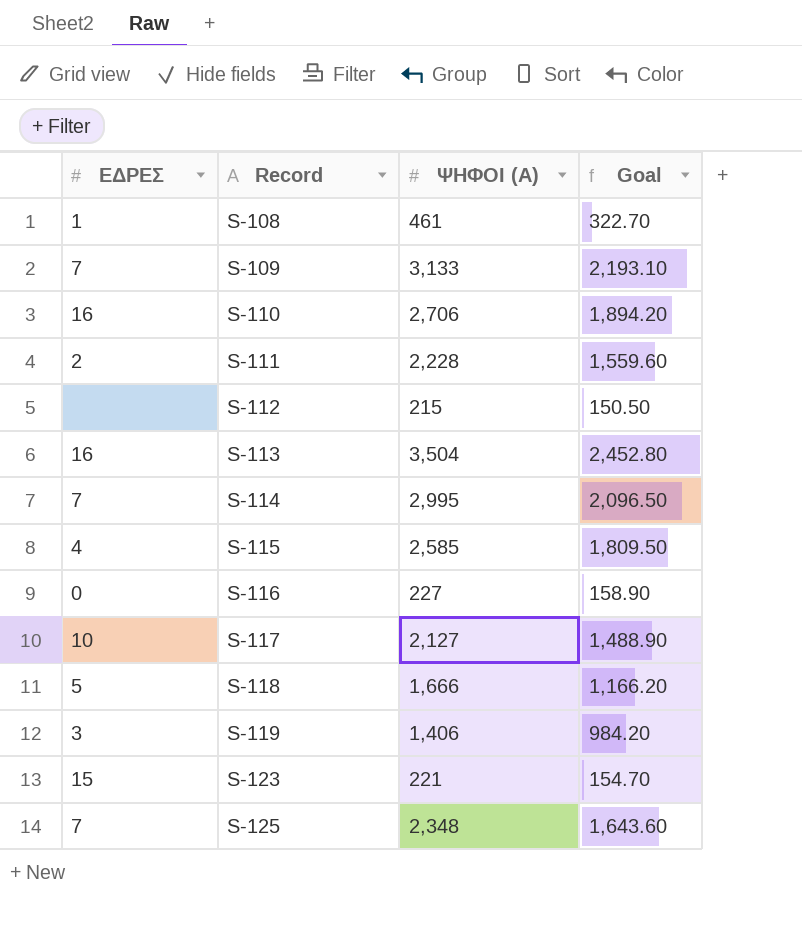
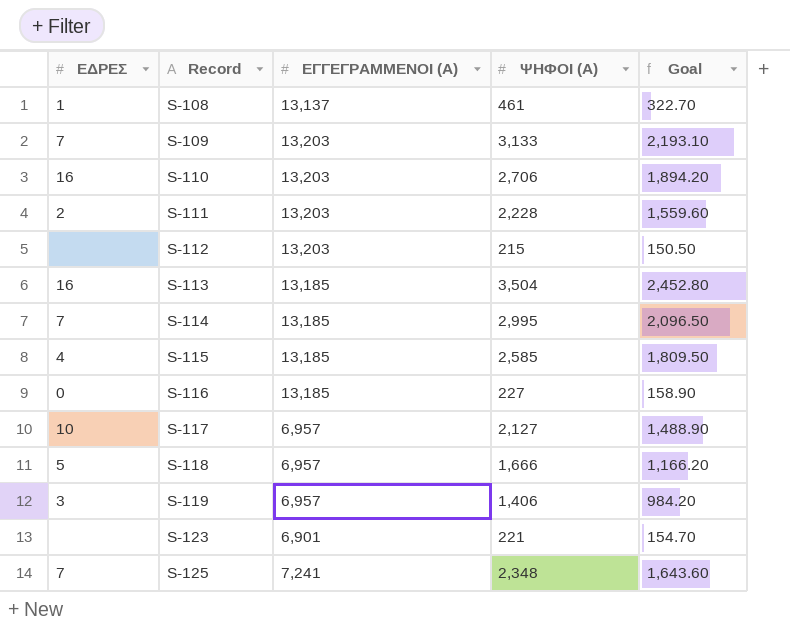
column ΕΓΓΕΓΡΑΜΜΕΝΟΙ (Α) | position: none -> 3
S-123 | ΕΔΡΕΣ: 15 -> none

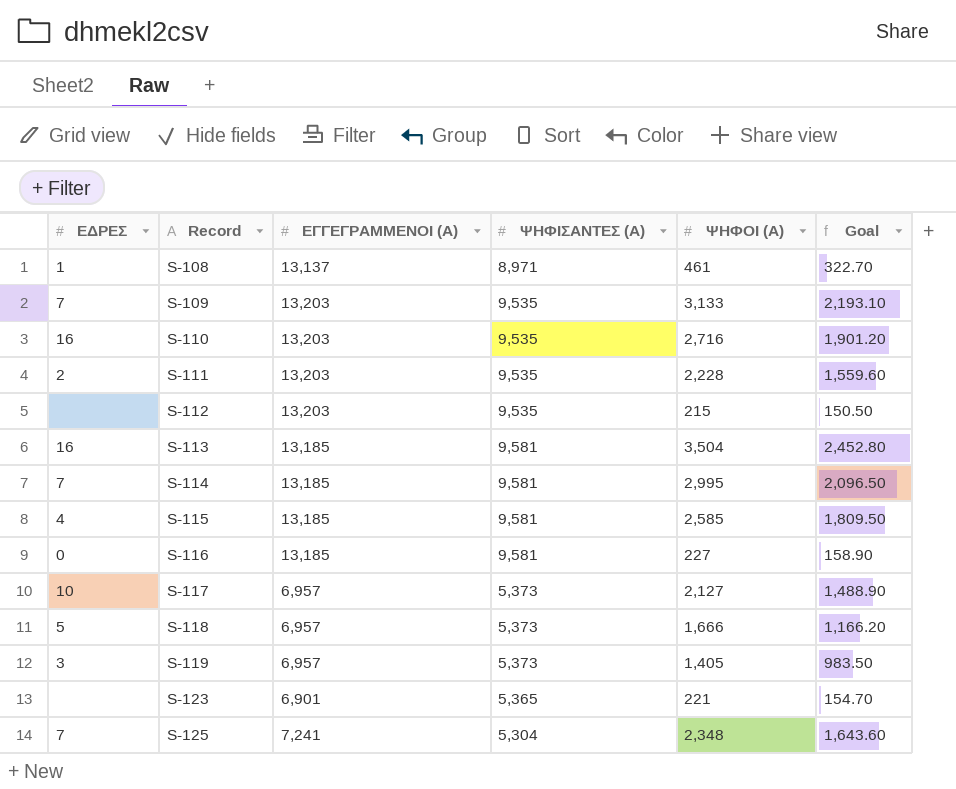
column ΨΗΦΙΣΑΝΤΕΣ (Α) | position: none -> 4
S-110 | ΨΗΦΟΙ (Α): 2,706 -> 2,716
S-110 | Goal: 1,894.20 -> 1,901.20
S-119 | ΨΗΦΟΙ (Α): 1,406 -> 1,405
S-119 | Goal: 984.20 -> 983.50

